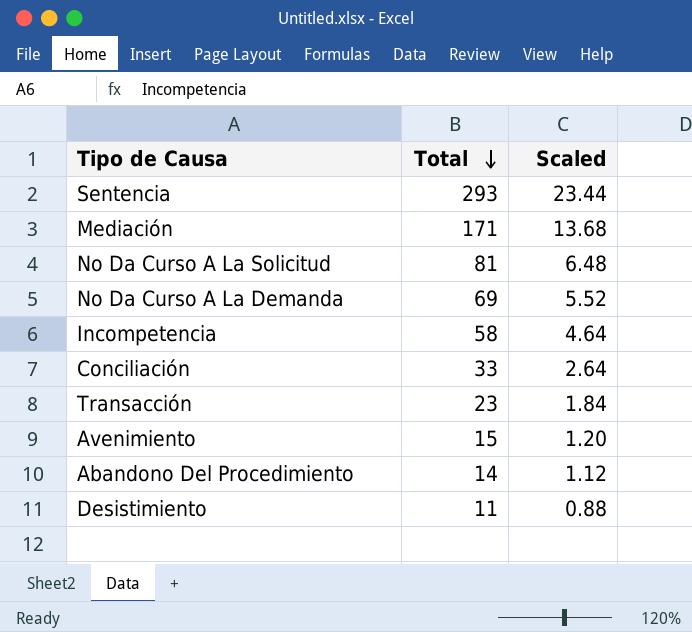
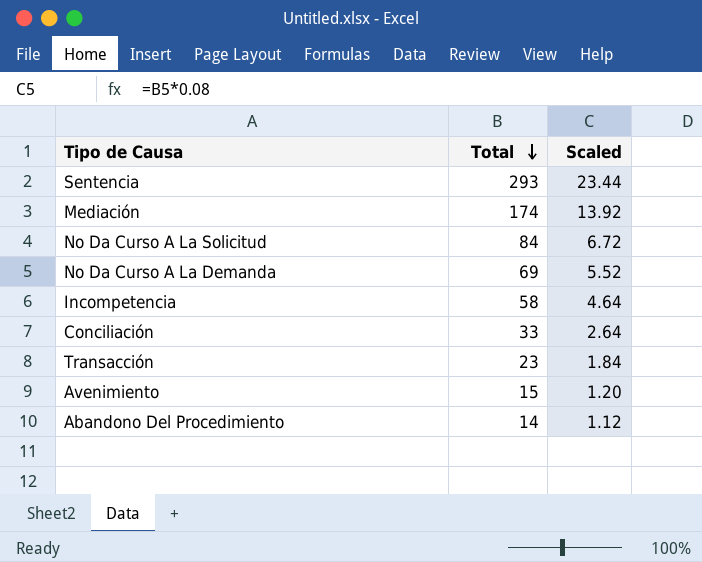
row Desistimiento: 11 | 0.88 -> none
Mediación | Total: 171 -> 174
Mediación | Scaled: 13.68 -> 13.92
No Da Curso A La Solicitud | Total: 81 -> 84
No Da Curso A La Solicitud | Scaled: 6.48 -> 6.72

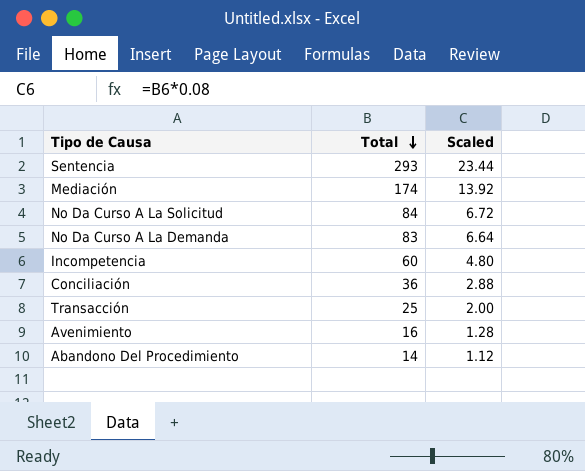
No Da Curso A La Demanda | Total: 69 -> 83
No Da Curso A La Demanda | Scaled: 5.52 -> 6.64
Incompetencia | Total: 58 -> 60
Incompetencia | Scaled: 4.64 -> 4.80
Conciliación | Total: 33 -> 36
Conciliación | Scaled: 2.64 -> 2.88
Transacción | Total: 23 -> 25
Transacción | Scaled: 1.84 -> 2.00
Avenimiento | Total: 15 -> 16
Avenimiento | Scaled: 1.20 -> 1.28

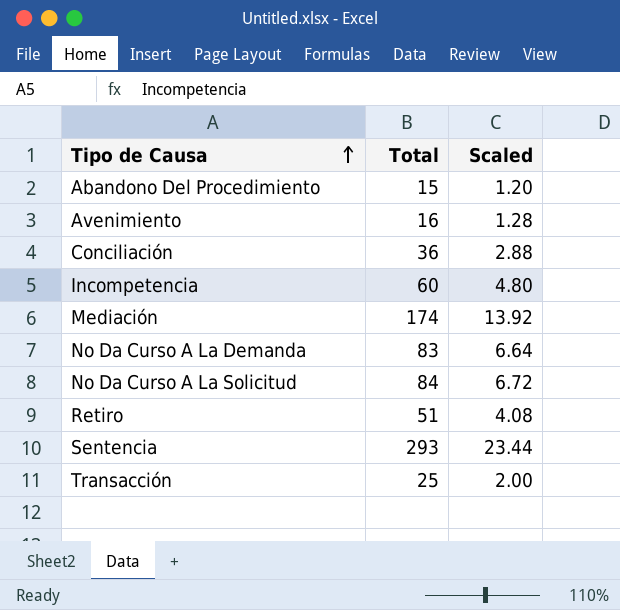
row order: Total descending -> Tipo de Causa ascending
Abandono Del Procedimiento | Total: 14 -> 15
Abandono Del Procedimiento | Scaled: 1.12 -> 1.20
row Retiro: none -> 51 | 4.08

